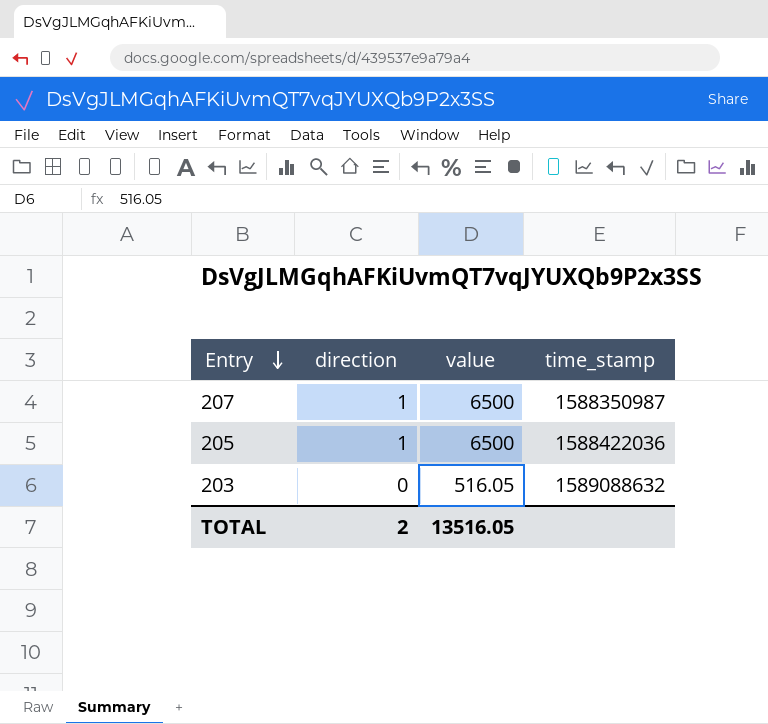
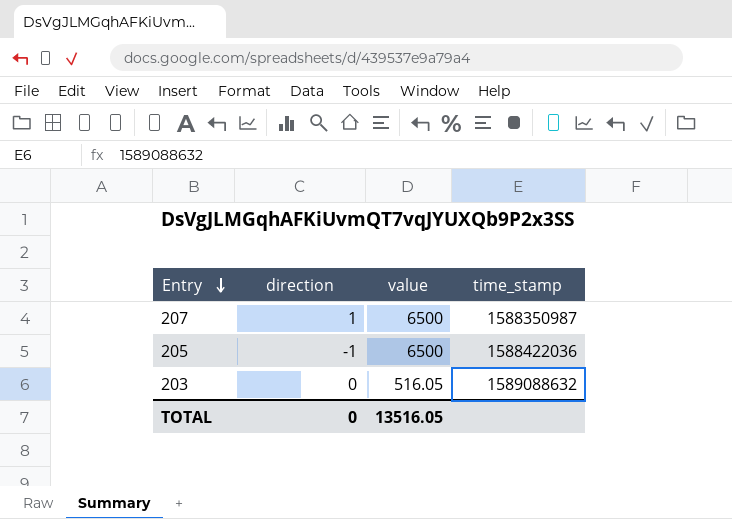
205 | direction: 1 -> -1
TOTAL | direction: 2 -> 0

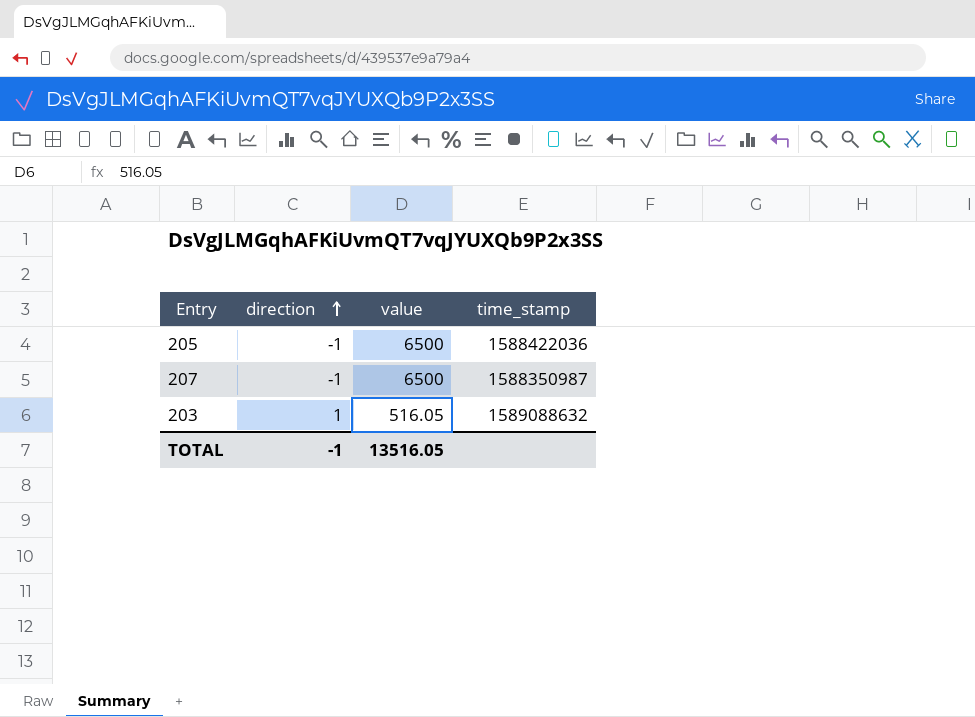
row order: Entry descending -> direction ascending
207 | direction: 1 -> -1
203 | direction: 0 -> 1
TOTAL | direction: 0 -> -1

